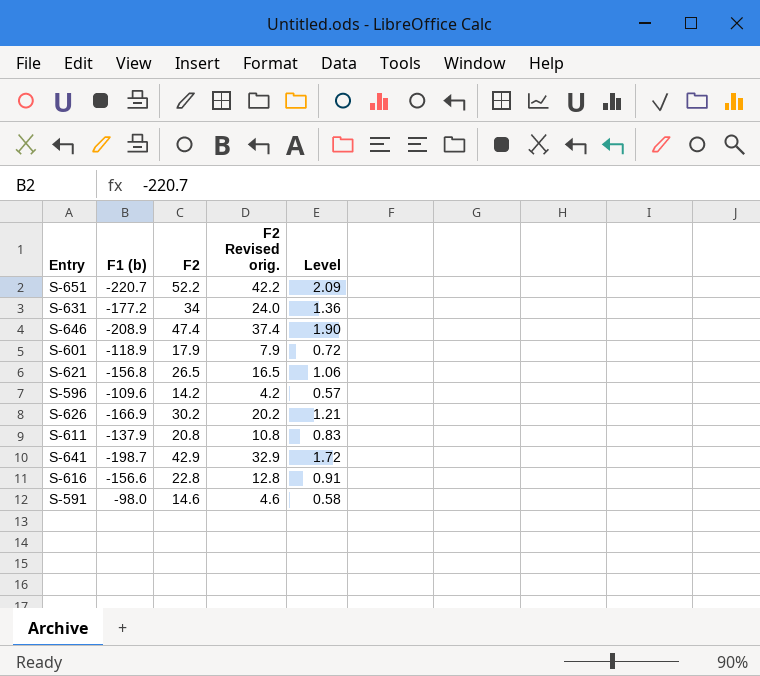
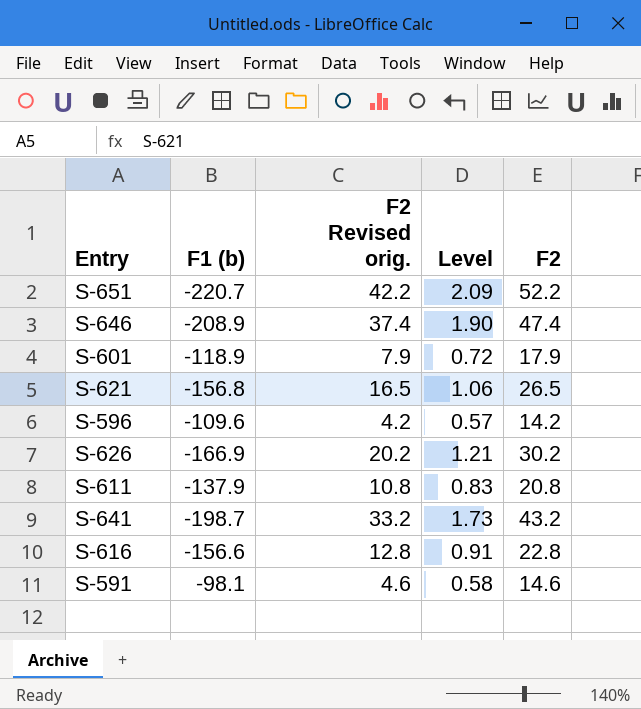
column F2 | position: 3 -> 5
row S-631: -177.2 | 34 | 24.0 | 1.36 -> none
S-641 | F2 Revised orig.: 32.9 -> 33.2
S-641 | Level: 1.72 -> 1.73
S-641 | F2: 42.9 -> 43.2
S-591 | F1 (b): -98.0 -> -98.1

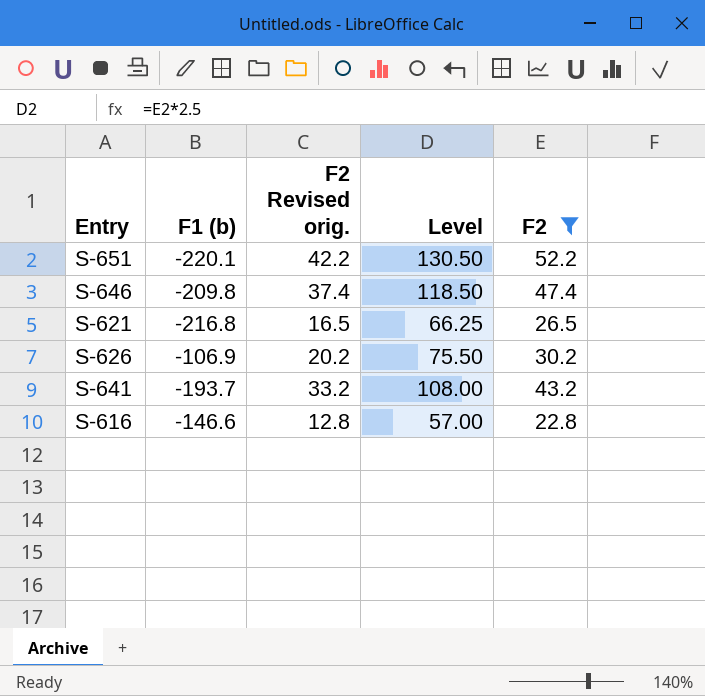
filter: none -> F2 >= 22.8
column Level | formula: [F2] * 0.04 -> [F2] * 2.5
S-651 | F1 (b): -220.7 -> -220.1
S-646 | F1 (b): -208.9 -> -209.8
S-621 | F1 (b): -156.8 -> -216.8
S-626 | F1 (b): -166.9 -> -106.9
S-641 | F1 (b): -198.7 -> -193.7
S-616 | F1 (b): -156.6 -> -146.6

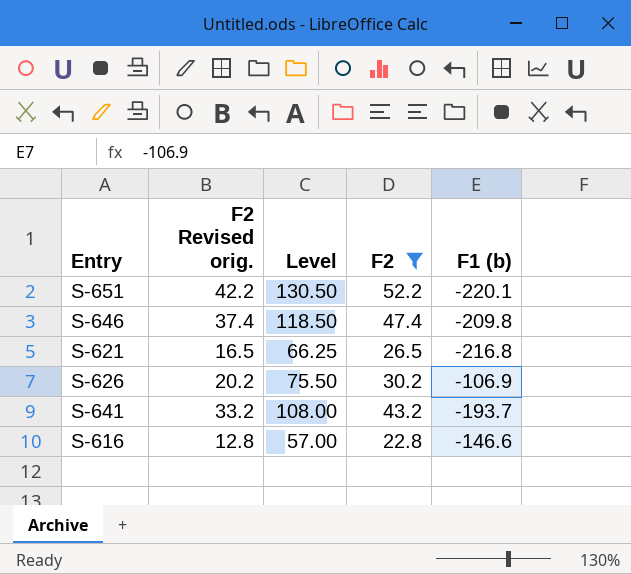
column F1 (b) | position: 2 -> 5

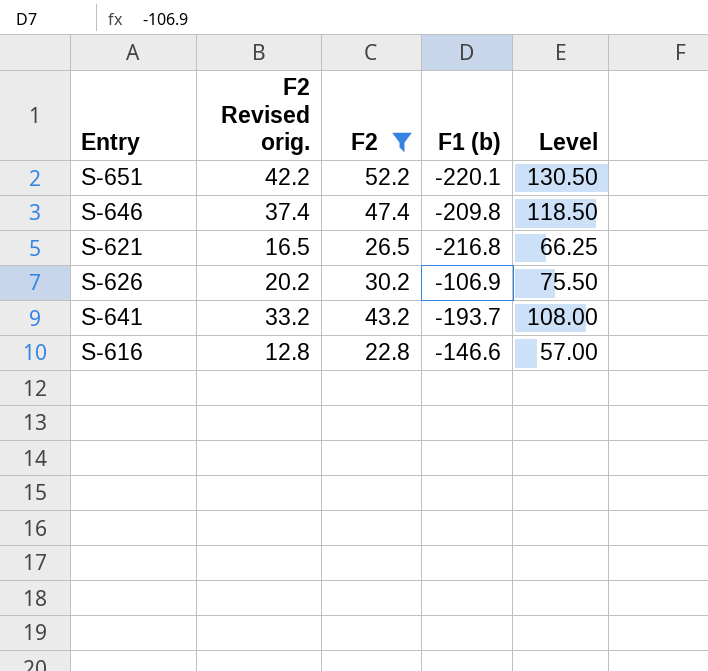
column Level | position: 3 -> 5

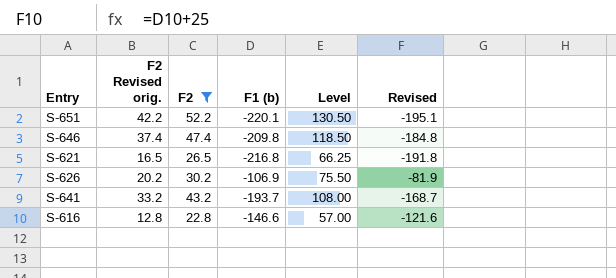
column Revised | formula: none -> [F1 (b)] + 25

